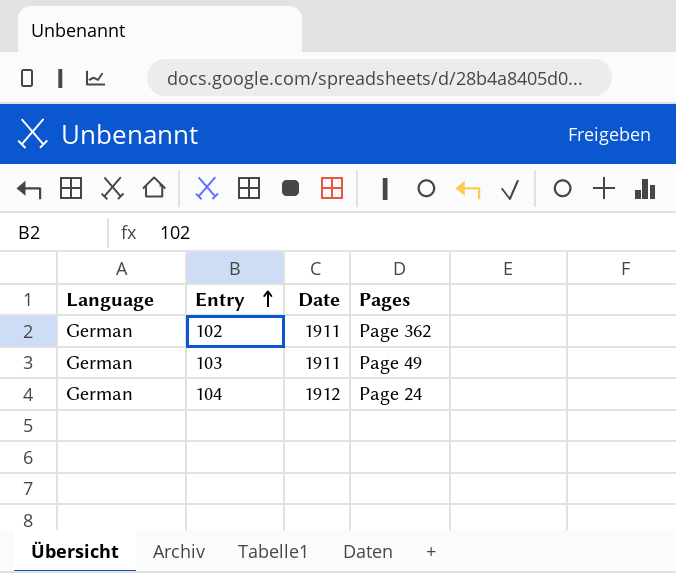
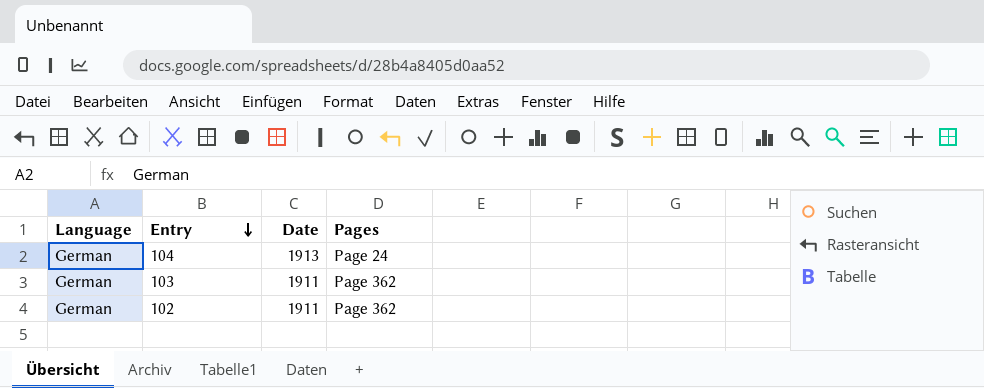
row order: Entry ascending -> Entry descending
104 | Date: 1912 -> 1913
103 | Pages: Page 49 -> Page 362

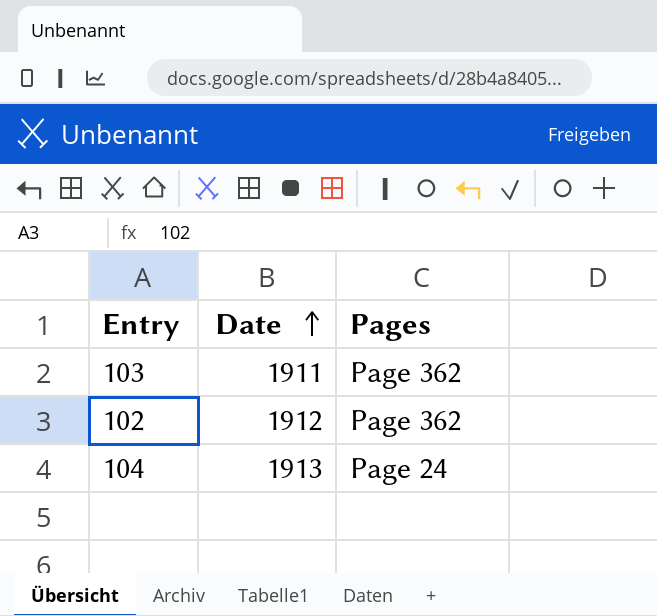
row order: Entry descending -> Date ascending
column Language | position: 1 -> none
102 | Date: 1911 -> 1912

